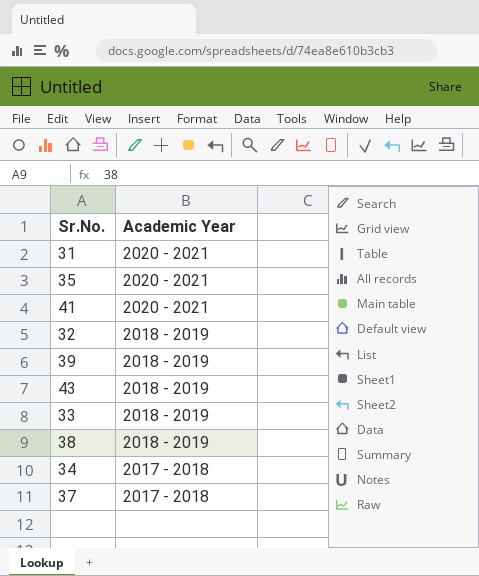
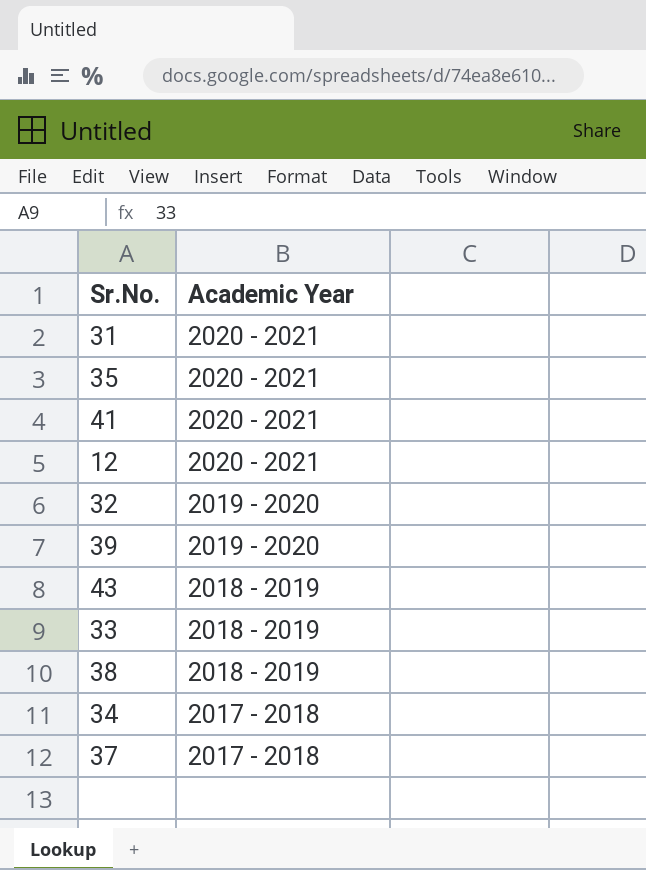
row 12: none -> 2020 - 2021
32 | Academic Year: 2018 - 2019 -> 2019 - 2020
39 | Academic Year: 2018 - 2019 -> 2019 - 2020

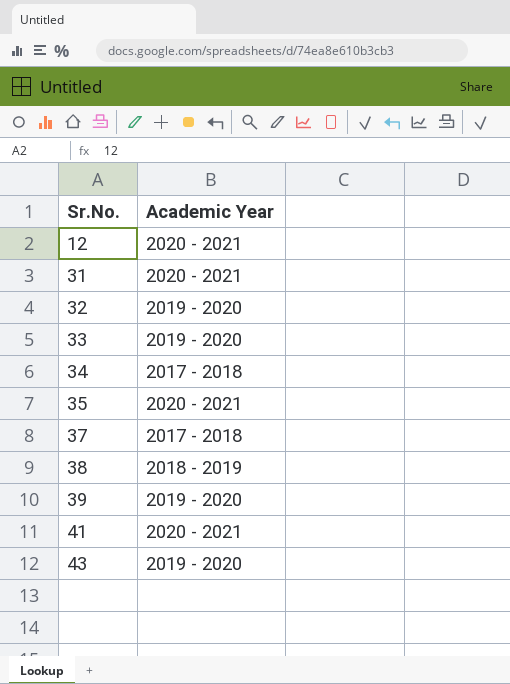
row order: Academic Year descending -> Sr.No. ascending
33 | Academic Year: 2018 - 2019 -> 2019 - 2020
43 | Academic Year: 2018 - 2019 -> 2019 - 2020

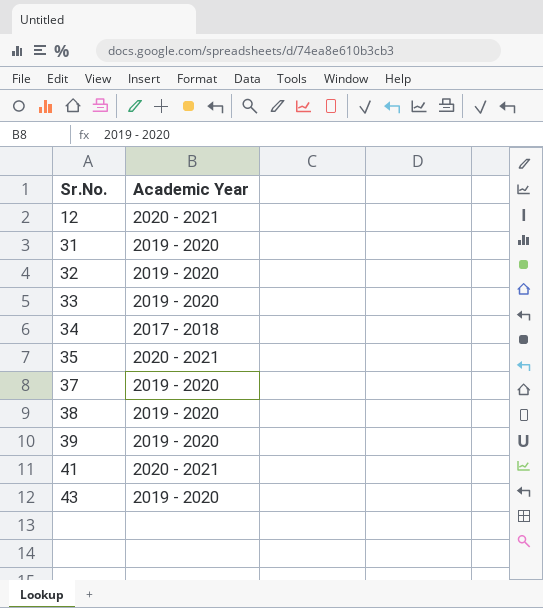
31 | Academic Year: 2020 - 2021 -> 2019 - 2020
37 | Academic Year: 2017 - 2018 -> 2019 - 2020
38 | Academic Year: 2018 - 2019 -> 2019 - 2020

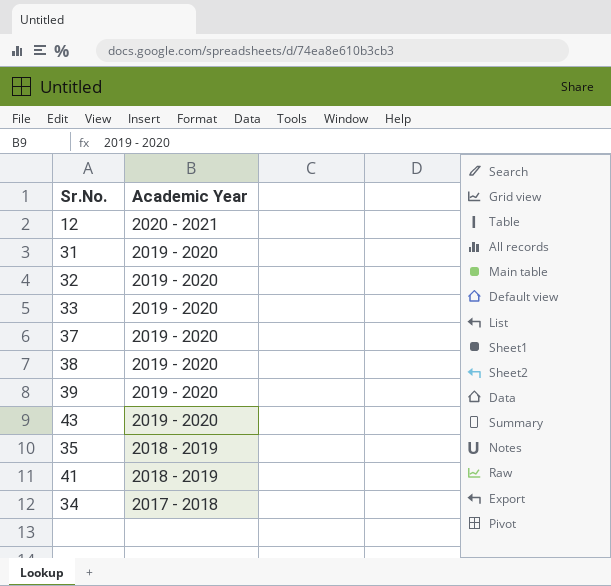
row order: Sr.No. ascending -> Academic Year descending
35 | Academic Year: 2020 - 2021 -> 2018 - 2019
41 | Academic Year: 2020 - 2021 -> 2018 - 2019

